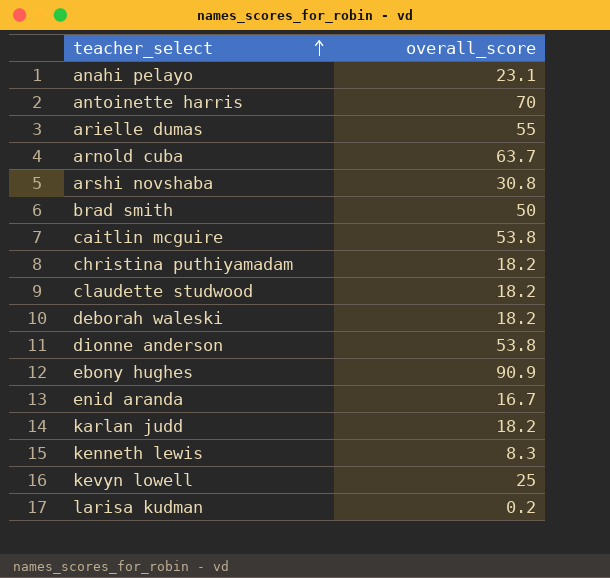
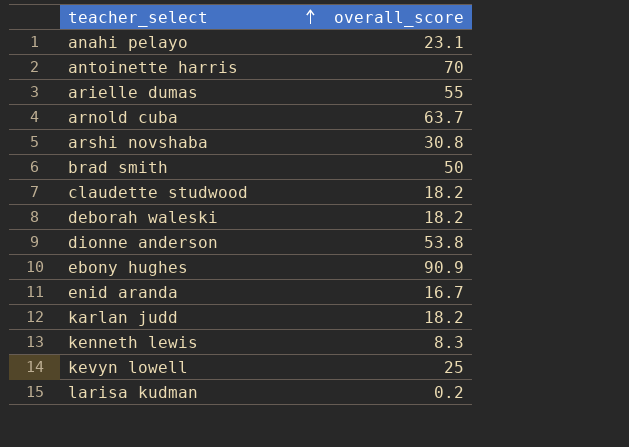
row caitlin mcguire: 53.8 -> none
row christina puthiyamadam: 18.2 -> none

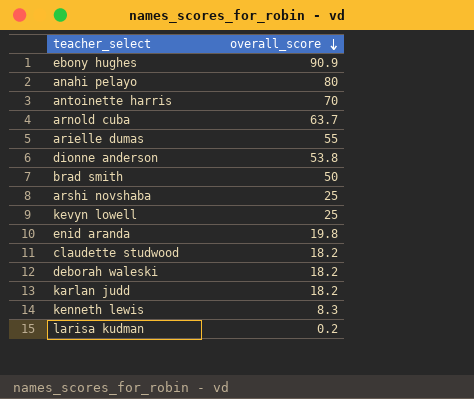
row order: teacher_select ascending -> overall_score descending
anahi pelayo | overall_score: 23.1 -> 80
arshi novshaba | overall_score: 30.8 -> 25
enid aranda | overall_score: 16.7 -> 19.8

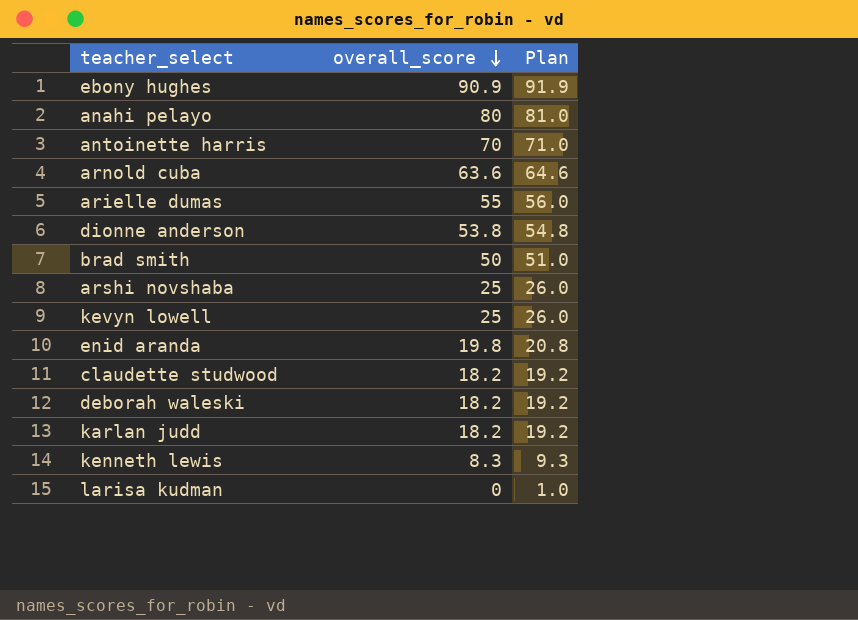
column Plan | formula: none -> [overall_score] + 1
arnold cuba | overall_score: 63.7 -> 63.6
larisa kudman | overall_score: 0.2 -> 0

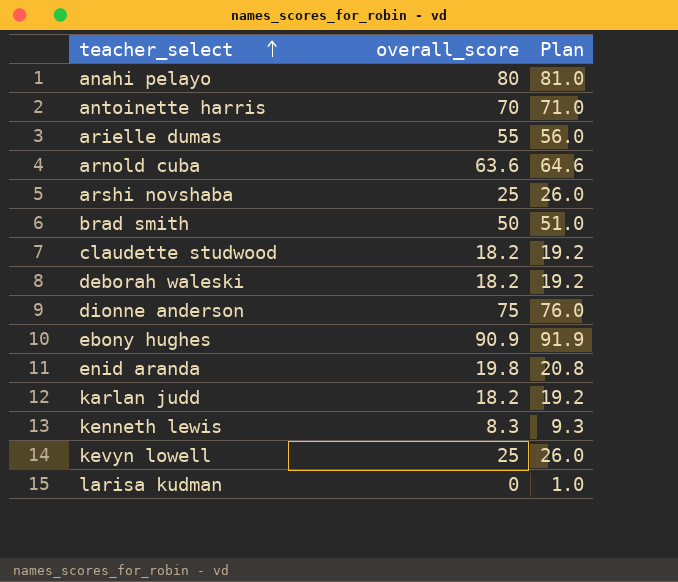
row order: overall_score descending -> teacher_select ascending
dionne anderson | overall_score: 53.8 -> 75
dionne anderson | Plan: 54.8 -> 76.0

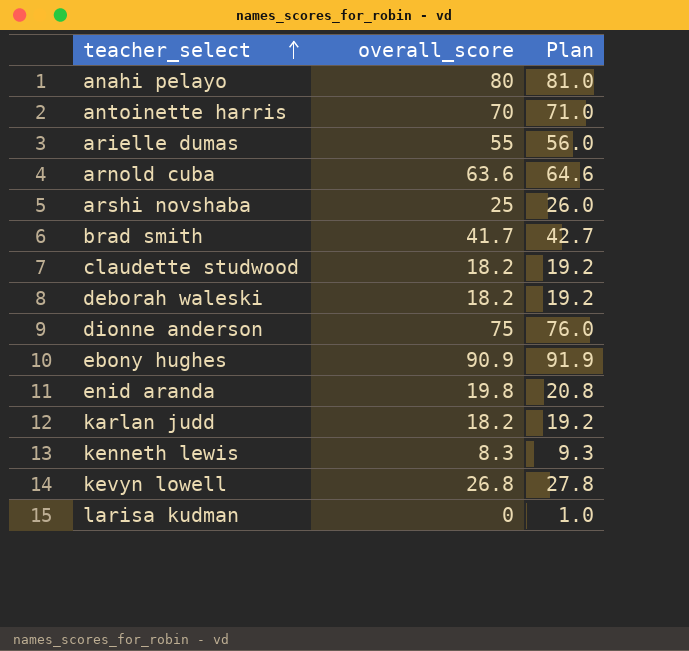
brad smith | overall_score: 50 -> 41.7
brad smith | Plan: 51.0 -> 42.7
kevyn lowell | overall_score: 25 -> 26.8
kevyn lowell | Plan: 26.0 -> 27.8

